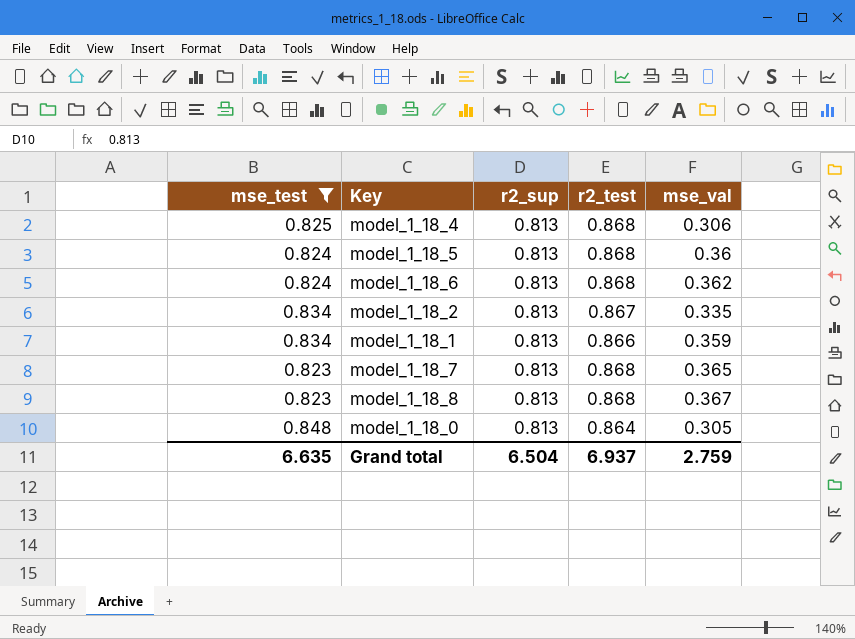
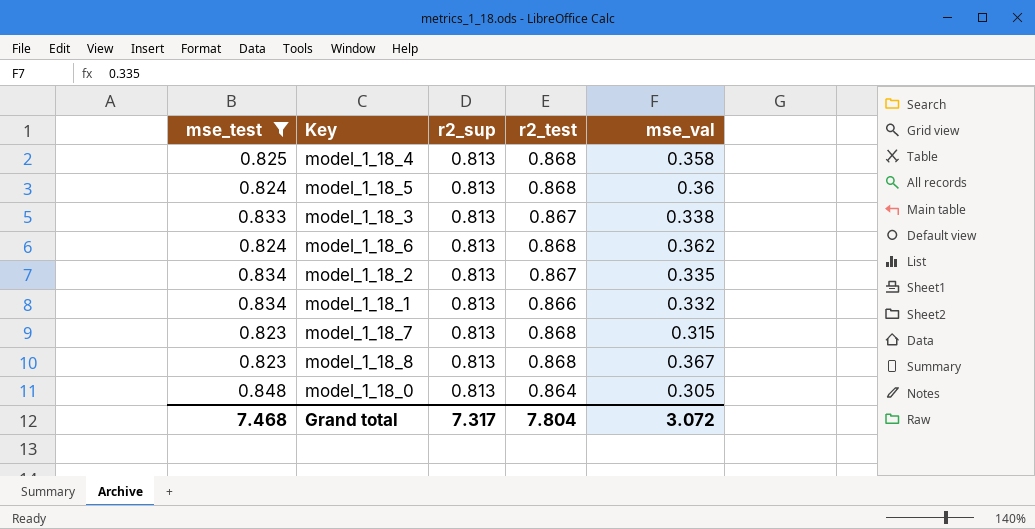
model_1_18_4 | mse_val: 0.306 -> 0.358
row model_1_18_3: none -> 0.833 | 0.813 | 0.867 | 0.338
model_1_18_1 | mse_val: 0.359 -> 0.332
model_1_18_7 | mse_val: 0.365 -> 0.315
Grand total | mse_test: 6.635 -> 7.468
Grand total | r2_sup: 6.504 -> 7.317
Grand total | r2_test: 6.937 -> 7.804
Grand total | mse_val: 2.759 -> 3.072

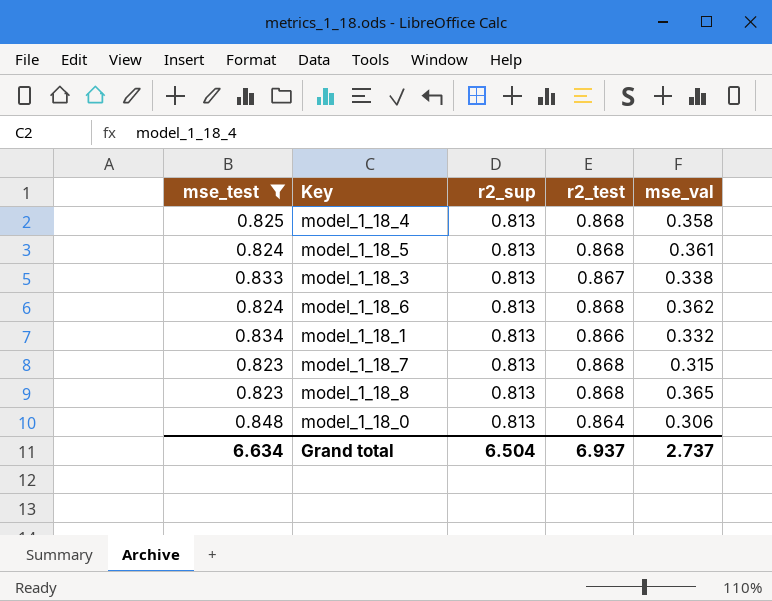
row model_1_18_2: 0.834 | 0.813 | 0.867 | 0.335 -> none
model_1_18_5 | mse_val: 0.36 -> 0.361
model_1_18_8 | mse_val: 0.367 -> 0.365
model_1_18_0 | mse_val: 0.305 -> 0.306
Grand total | mse_test: 7.468 -> 6.634
Grand total | r2_sup: 7.317 -> 6.504
Grand total | r2_test: 7.804 -> 6.937
Grand total | mse_val: 3.072 -> 2.737

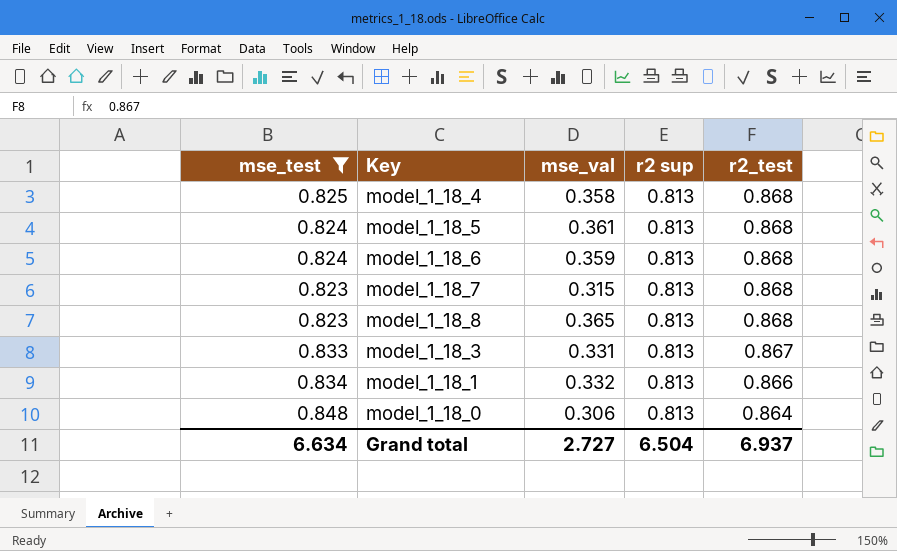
row order: none -> r2_test descending
column mse_val | position: 5 -> 3
column name: r2_sup -> r2 sup
model_1_18_6 | mse_val: 0.362 -> 0.359
model_1_18_3 | mse_val: 0.338 -> 0.331
Grand total | mse_val: 2.737 -> 2.727

